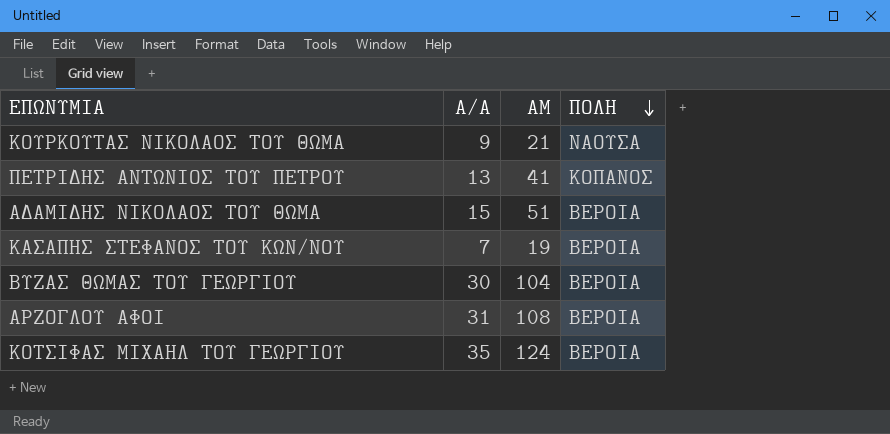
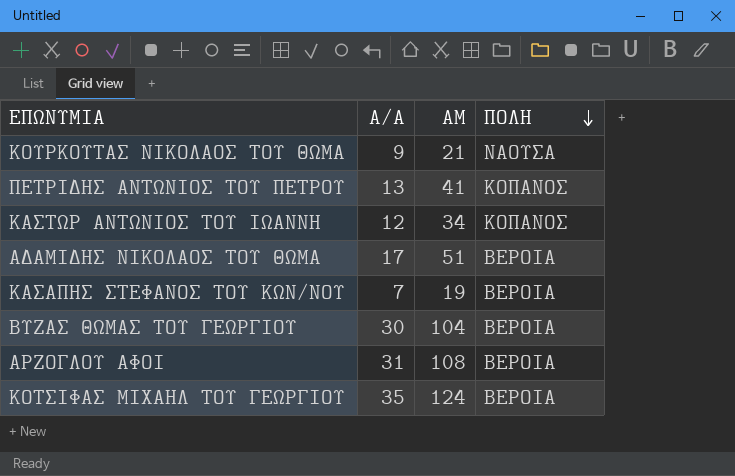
row ΚΑΣΤΩΡ ΑΝΤΩΝΙΟΣ ΤΟΥ ΙΩΑΝΝΗ: none -> 12 | 34 | ΚΟΠΑΝΟΣ
ΑΔΑΜΙΔΗΣ ΝΙΚΟΛΑΟΣ ΤΟΥ ΘΩΜΑ | A/A: 15 -> 17

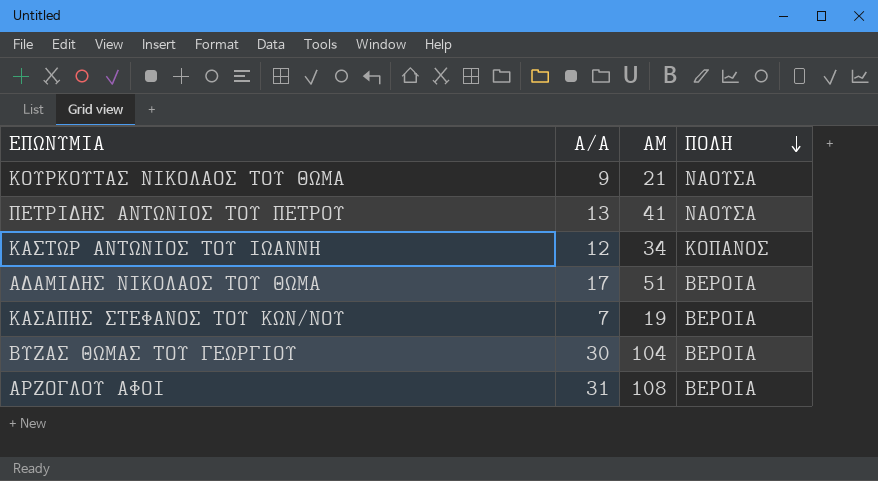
row ΚΟΤΣΙΦΑΣ ΜΙΧΑΗΛ ΤΟΥ ΓΕΩΡΓΙΟΥ: 35 | 124 | ΒΕΡΟΙΑ -> none
ΠΕΤΡΙΔΗΣ ΑΝΤΩΝΙΟΣ ΤΟΥ ΠΕΤΡΟΥ | ΠΟΛΗ: ΚΟΠΑΝΟΣ -> ΝΑΟΥΣΑ

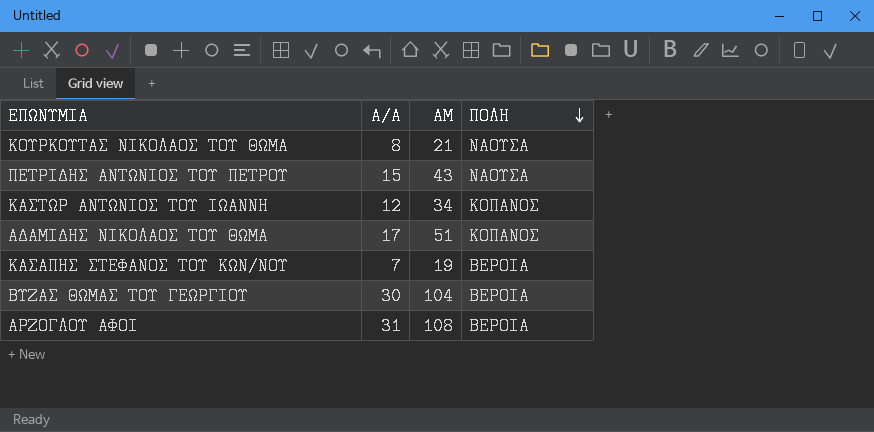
ΚΟΥΡΚΟΥΤΑΣ ΝΙΚΟΛΑΟΣ ΤΟΥ ΘΩΜΑ | A/A: 9 -> 8
ΠΕΤΡΙΔΗΣ ΑΝΤΩΝΙΟΣ ΤΟΥ ΠΕΤΡΟΥ | A/A: 13 -> 15
ΠΕΤΡΙΔΗΣ ΑΝΤΩΝΙΟΣ ΤΟΥ ΠΕΤΡΟΥ | AM: 41 -> 43
ΑΔΑΜΙΔΗΣ ΝΙΚΟΛΑΟΣ ΤΟΥ ΘΩΜΑ | ΠΟΛΗ: ΒΕΡΟΙΑ -> ΚΟΠΑΝΟΣ

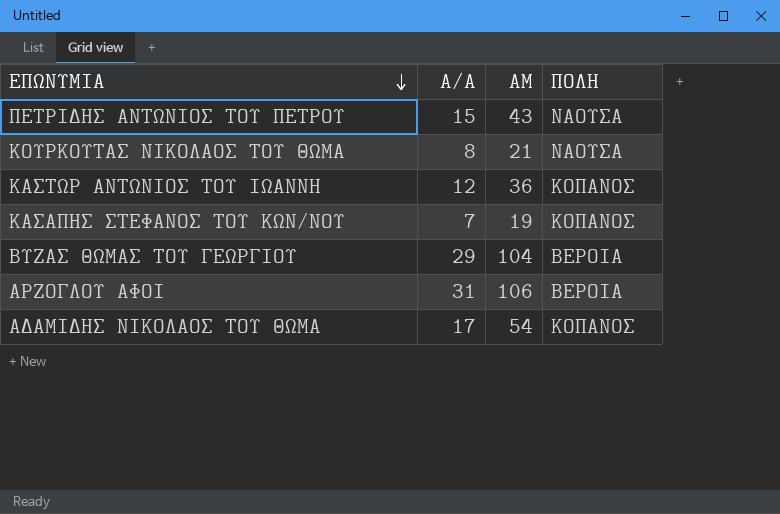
row order: ΠΟΛΗ descending -> ΕΠΩΝΥΜΙΑ descending
ΚΑΣΤΩΡ ΑΝΤΩΝΙΟΣ ΤΟΥ ΙΩΑΝΝΗ | AM: 34 -> 36
ΚΑΣΑΠΗΣ ΣΤΕΦΑΝΟΣ ΤΟΥ ΚΩΝ/ΝΟΥ | ΠΟΛΗ: ΒΕΡΟΙΑ -> ΚΟΠΑΝΟΣ
ΒΥΖΑΣ ΘΩΜΑΣ ΤΟΥ ΓΕΩΡΓΙΟΥ | A/A: 30 -> 29
ΑΡΖΟΓΛΟΥ ΑΦΟΙ | AM: 108 -> 106
ΑΔΑΜΙΔΗΣ ΝΙΚΟΛΑΟΣ ΤΟΥ ΘΩΜΑ | AM: 51 -> 54

